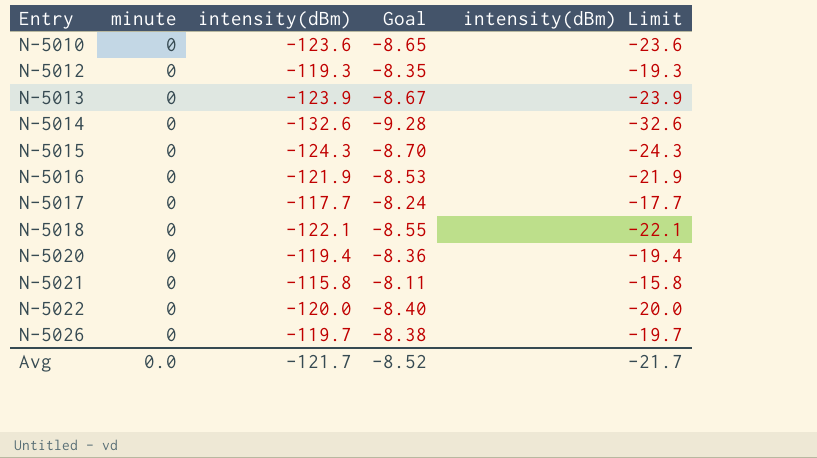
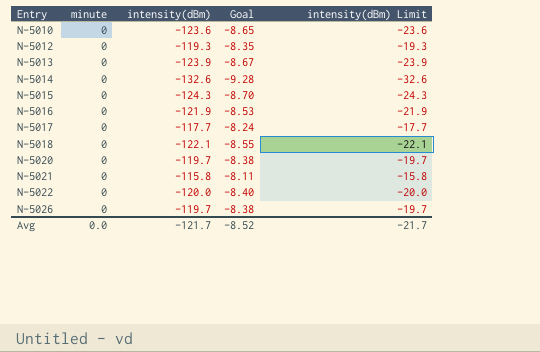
N-5020 | intensity(dBm): -119.4 -> -119.7
N-5020 | Goal: -8.36 -> -8.38
N-5020 | intensity(dBm) Limit: -19.4 -> -19.7

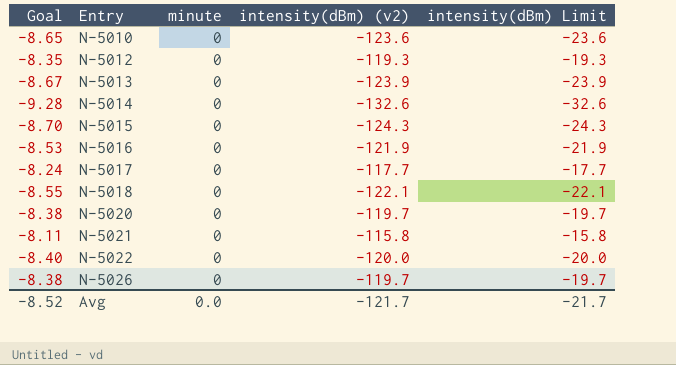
column Goal | position: 4 -> 1
column name: intensity(dBm) -> intensity(dBm) (v2)

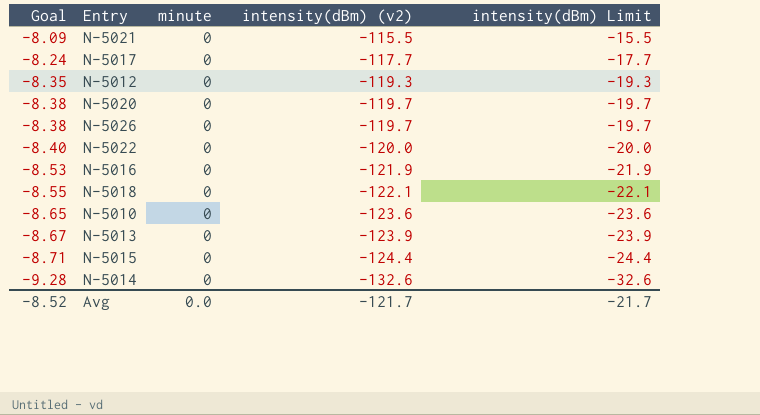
row order: Entry ascending -> Goal descending
N-5021 | Goal: -8.11 -> -8.09
N-5021 | intensity(dBm) (v2): -115.8 -> -115.5
N-5021 | intensity(dBm) Limit: -15.8 -> -15.5
N-5015 | Goal: -8.70 -> -8.71
N-5015 | intensity(dBm) (v2): -124.3 -> -124.4
N-5015 | intensity(dBm) Limit: -24.3 -> -24.4

